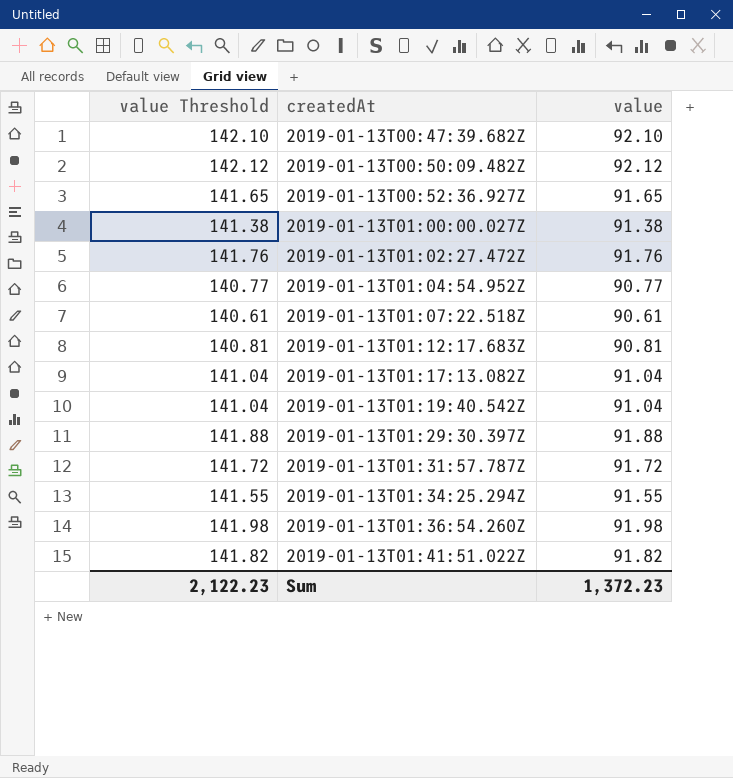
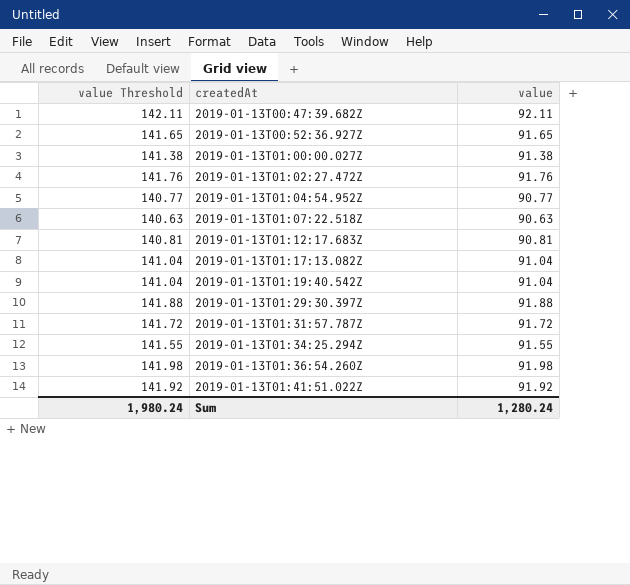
row 2019-01-13T00:50:09.482Z: 142.12 | 92.12 -> none
2019-01-13T00:47:39.682Z | value Threshold: 142.10 -> 142.11
2019-01-13T00:47:39.682Z | value: 92.10 -> 92.11
2019-01-13T01:07:22.518Z | value Threshold: 140.61 -> 140.63
2019-01-13T01:07:22.518Z | value: 90.61 -> 90.63
2019-01-13T01:41:51.022Z | value Threshold: 141.82 -> 141.92
2019-01-13T01:41:51.022Z | value: 91.82 -> 91.92
Sum | value Threshold: 2,122.23 -> 1,980.24
Sum | value: 1,372.23 -> 1,280.24

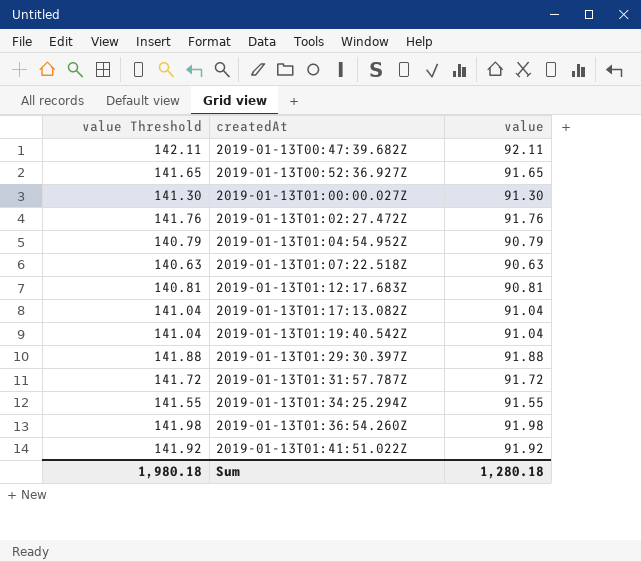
2019-01-13T01:00:00.027Z | value Threshold: 141.38 -> 141.30
2019-01-13T01:00:00.027Z | value: 91.38 -> 91.30
2019-01-13T01:04:54.952Z | value Threshold: 140.77 -> 140.79
2019-01-13T01:04:54.952Z | value: 90.77 -> 90.79
Sum | value Threshold: 1,980.24 -> 1,980.18
Sum | value: 1,280.24 -> 1,280.18

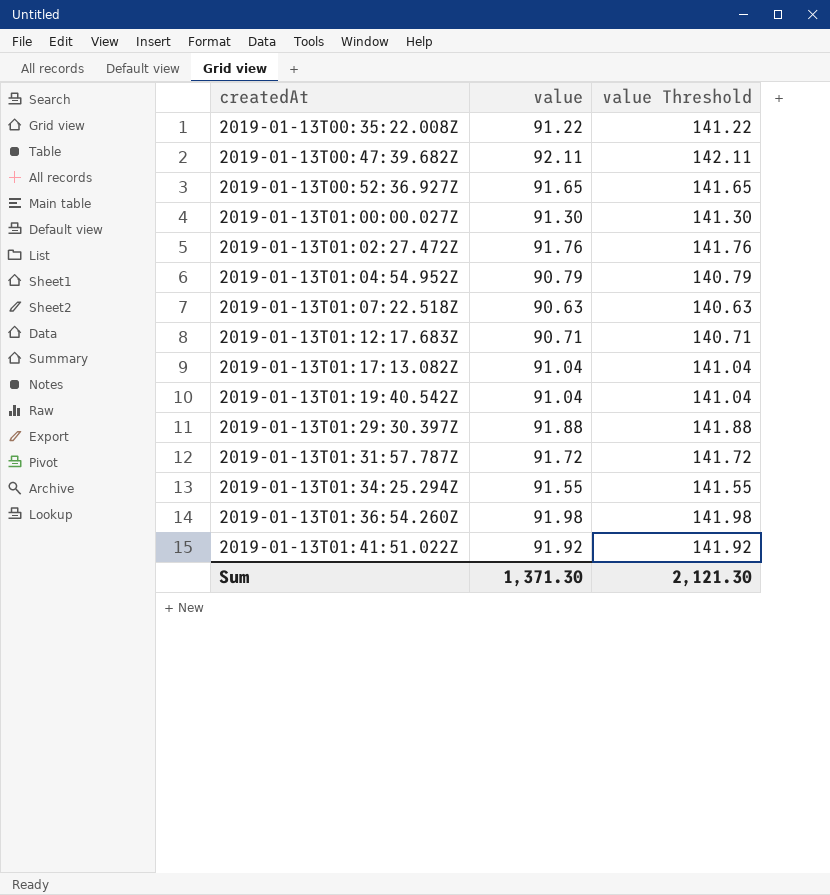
column value Threshold | position: 1 -> 3
row 2019-01-13T00:35:22.008Z: none -> 91.22 | 141.22
2019-01-13T01:12:17.683Z | value: 90.81 -> 90.71
2019-01-13T01:12:17.683Z | value Threshold: 140.81 -> 140.71
Sum | value: 1,280.18 -> 1,371.30
Sum | value Threshold: 1,980.18 -> 2,121.30

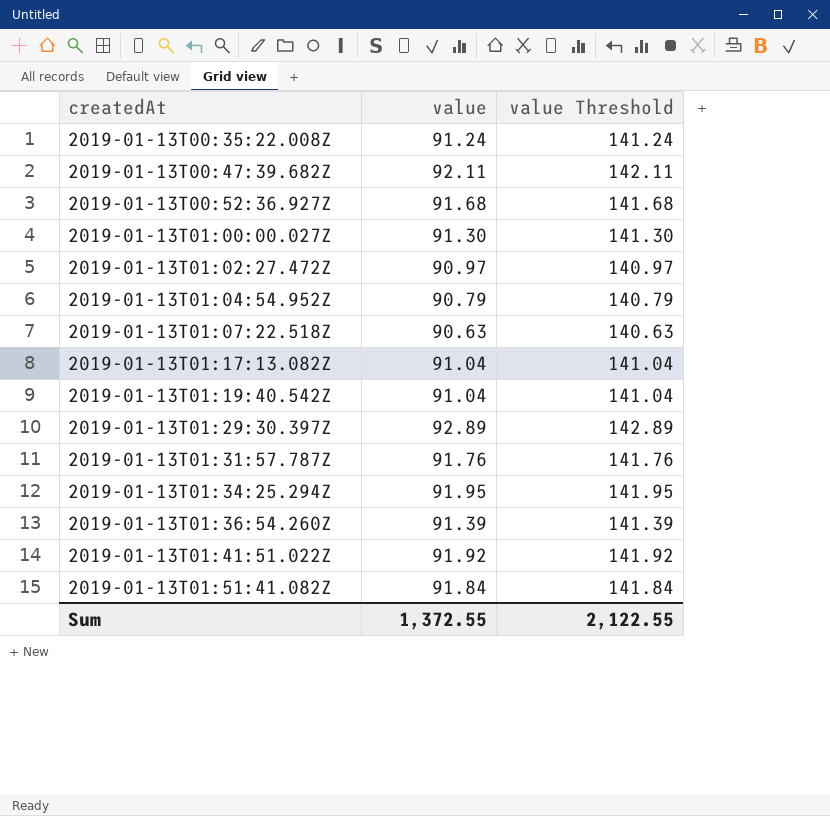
row 2019-01-13T01:12:17.683Z: 90.71 | 140.71 -> none
2019-01-13T00:35:22.008Z | value: 91.22 -> 91.24
2019-01-13T00:35:22.008Z | value Threshold: 141.22 -> 141.24
2019-01-13T00:52:36.927Z | value: 91.65 -> 91.68
2019-01-13T00:52:36.927Z | value Threshold: 141.65 -> 141.68
2019-01-13T01:02:27.472Z | value: 91.76 -> 90.97
2019-01-13T01:02:27.472Z | value Threshold: 141.76 -> 140.97
2019-01-13T01:29:30.397Z | value: 91.88 -> 92.89
2019-01-13T01:29:30.397Z | value Threshold: 141.88 -> 142.89
2019-01-13T01:31:57.787Z | value: 91.72 -> 91.76
2019-01-13T01:31:57.787Z | value Threshold: 141.72 -> 141.76
2019-01-13T01:34:25.294Z | value: 91.55 -> 91.95
2019-01-13T01:34:25.294Z | value Threshold: 141.55 -> 141.95
2019-01-13T01:36:54.260Z | value: 91.98 -> 91.39
2019-01-13T01:36:54.260Z | value Threshold: 141.98 -> 141.39
row 2019-01-13T01:51:41.082Z: none -> 91.84 | 141.84
Sum | value: 1,371.30 -> 1,372.55
Sum | value Threshold: 2,121.30 -> 2,122.55

